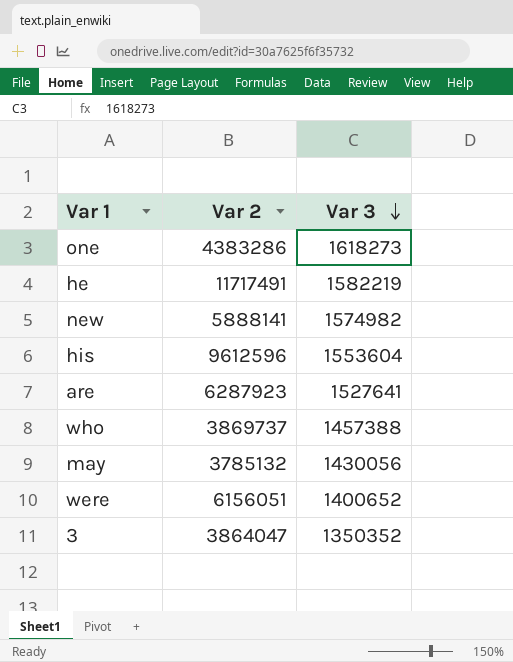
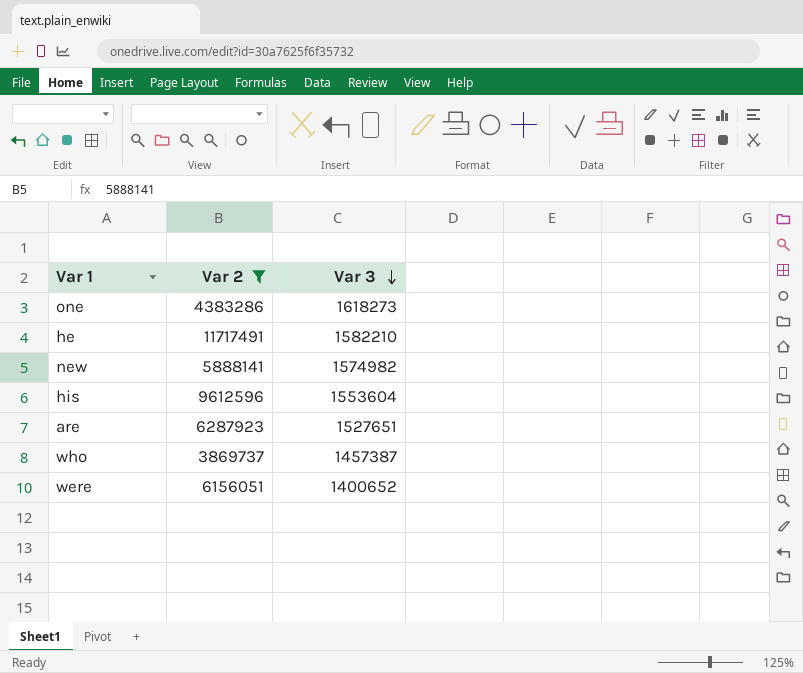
filter: none -> Var 2 >= 3869737
he | Var 3: 1582219 -> 1582210
are | Var 3: 1527641 -> 1527651
who | Var 3: 1457388 -> 1457387

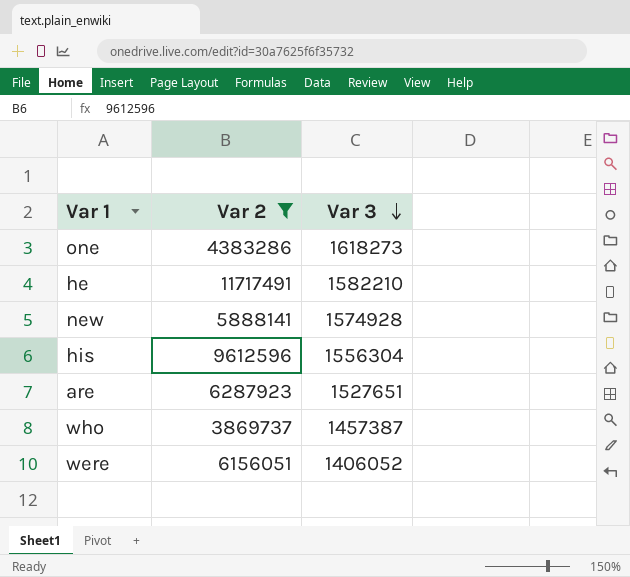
new | Var 3: 1574982 -> 1574928
his | Var 3: 1553604 -> 1556304
were | Var 3: 1400652 -> 1406052

